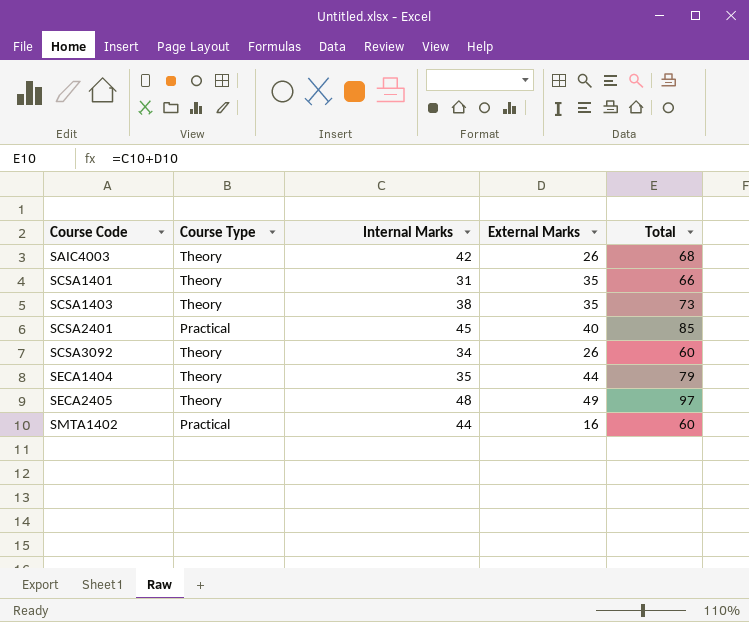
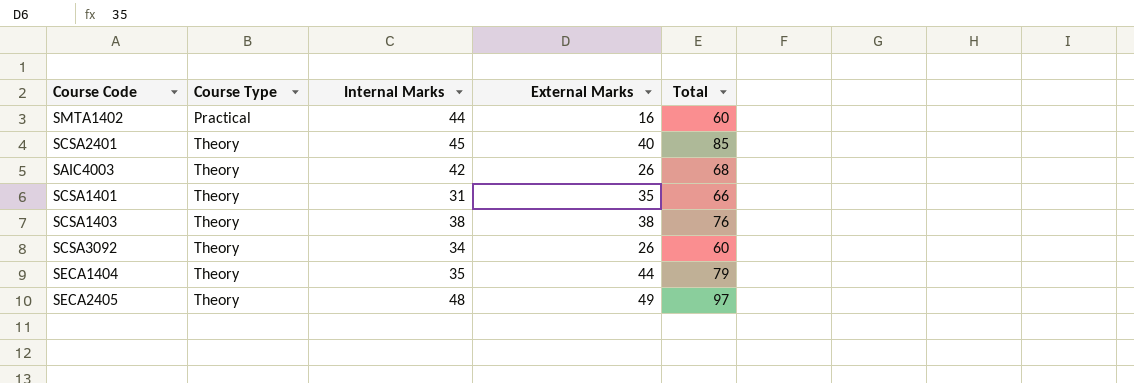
row order: Course Code ascending -> Course Type ascending
SCSA2401 | Course Type: Practical -> Theory
SCSA1403 | External Marks: 35 -> 38
SCSA1403 | Total: 73 -> 76

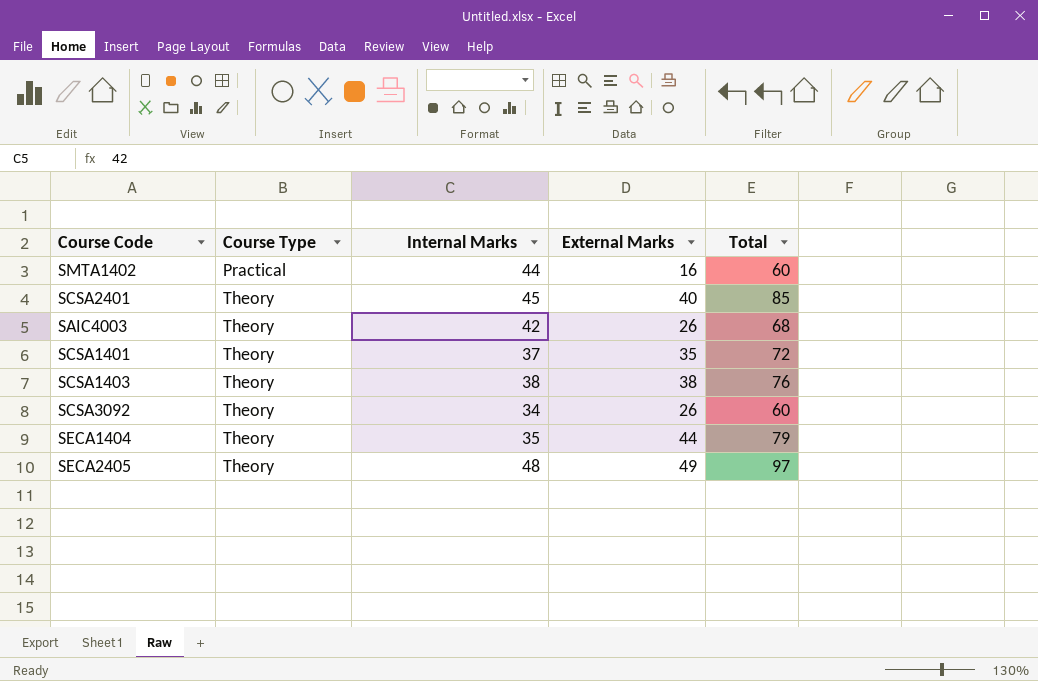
SCSA1401 | Internal Marks: 31 -> 37
SCSA1401 | Total: 66 -> 72

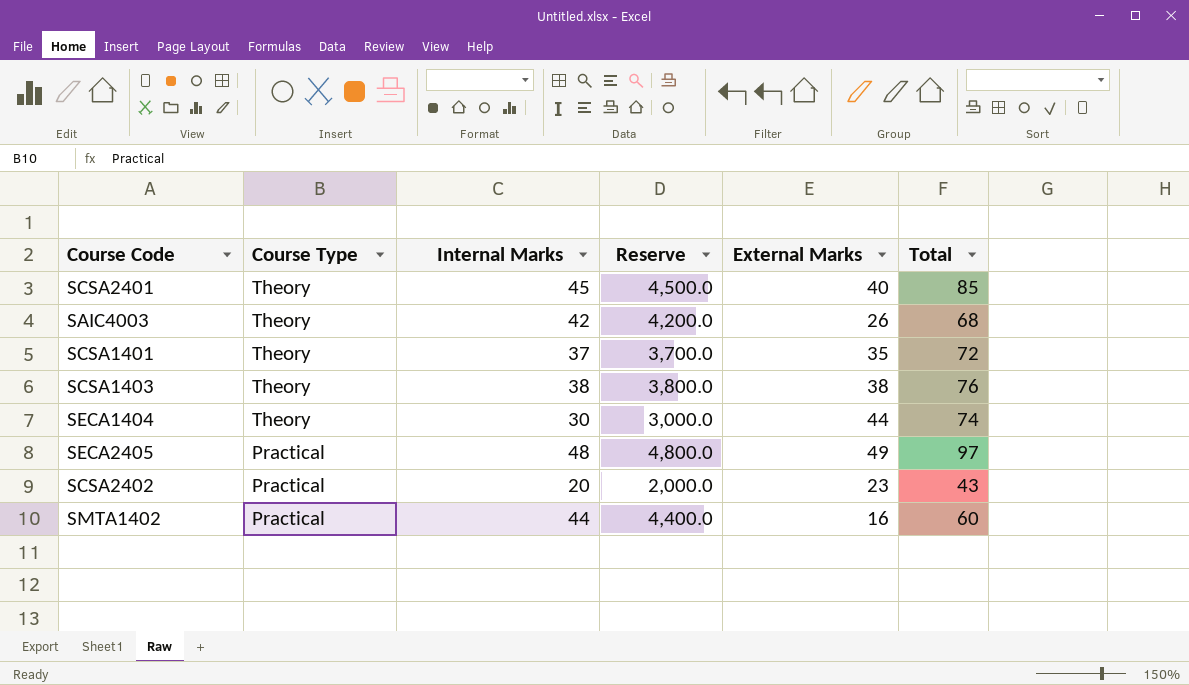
row order: Course Type ascending -> Course Type descending
column Reserve | formula: none -> [Internal Marks] * 100
row SCSA3092: Theory | 34 | 26 | 60 -> none
SECA1404 | Internal Marks: 35 -> 30
SECA1404 | Total: 79 -> 74
SECA2405 | Course Type: Theory -> Practical
row SCSA2402: none -> Practical | 20 | 2,000.0 | 23 | 43

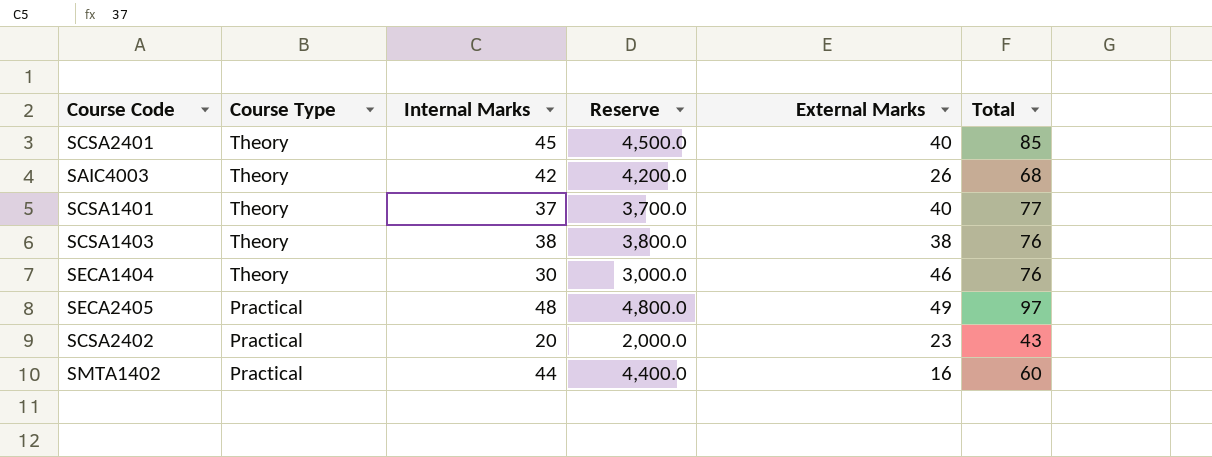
SCSA1401 | External Marks: 35 -> 40
SCSA1401 | Total: 72 -> 77
SECA1404 | External Marks: 44 -> 46
SECA1404 | Total: 74 -> 76

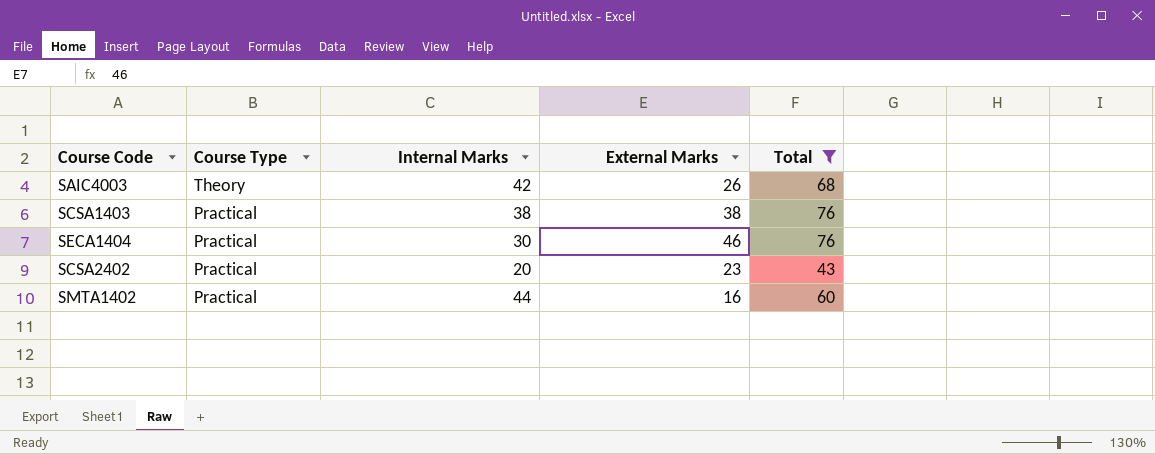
filter: none -> Total <= 76
column Reserve | formula: [Internal Marks] * 100 -> none
SCSA1403 | Course Type: Theory -> Practical
SECA1404 | Course Type: Theory -> Practical

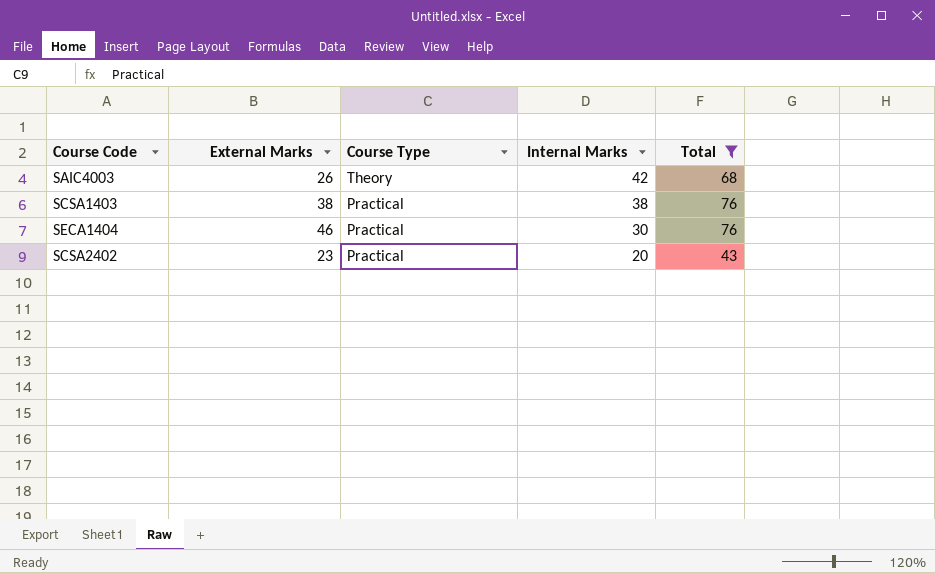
column External Marks | position: 4 -> 2
row SMTA1402: Practical | 44 | 16 | 60 -> none

